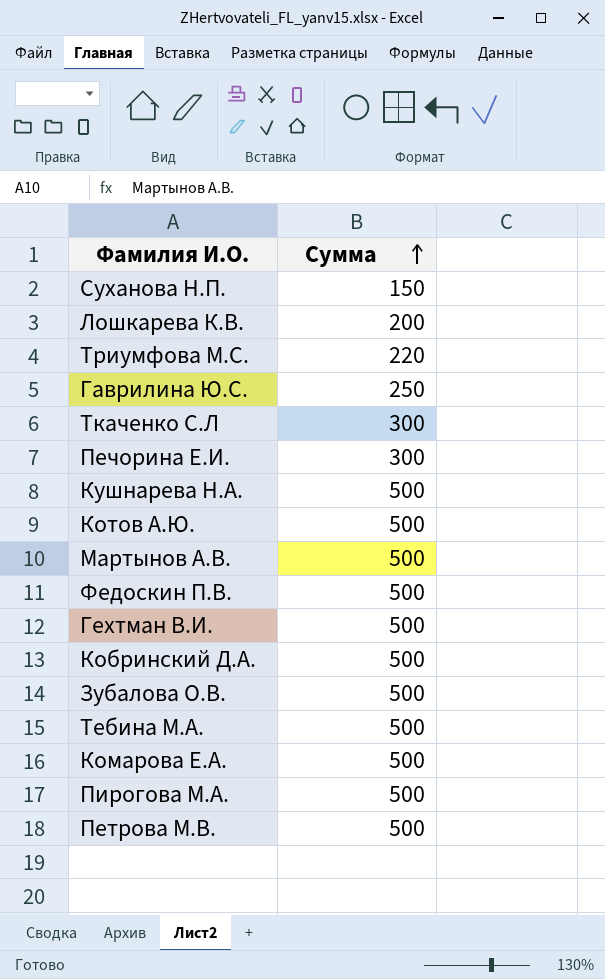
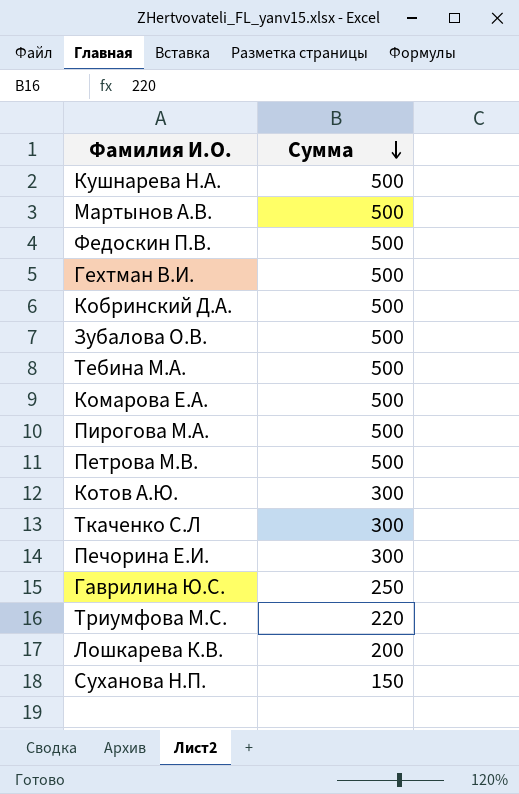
row order: Сумма ascending -> Сумма descending
Котов А.Ю. | Сумма: 500 -> 300

